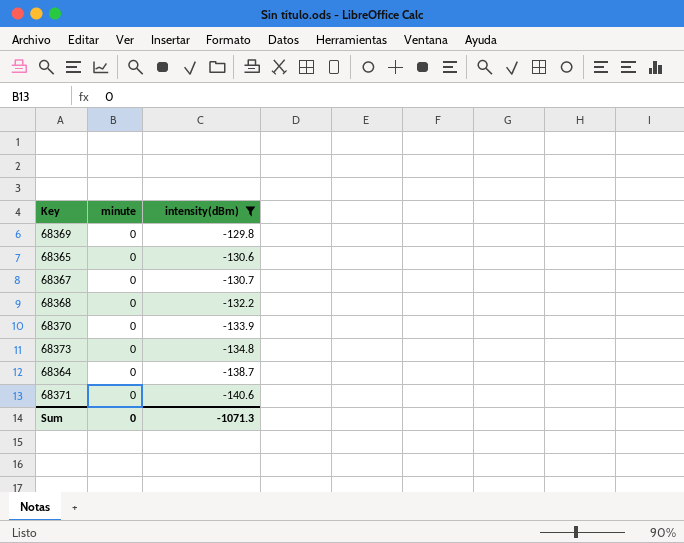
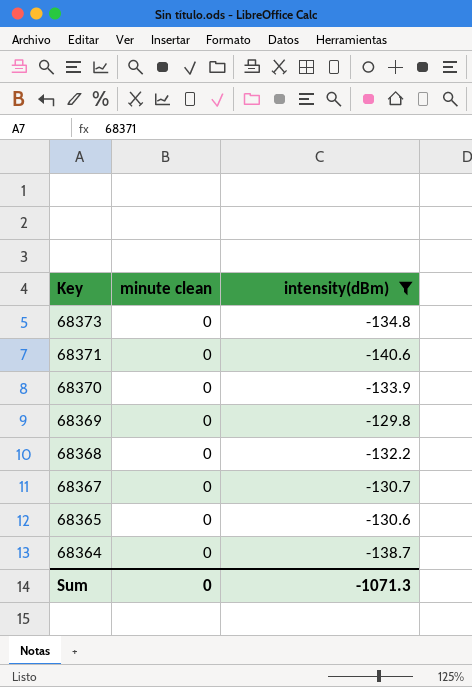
row order: intensity(dBm) descending -> Key descending
column name: minute -> minute clean

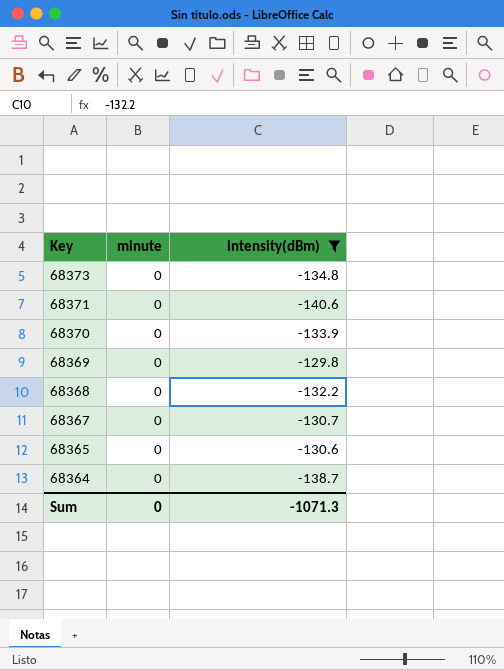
column name: minute clean -> minute

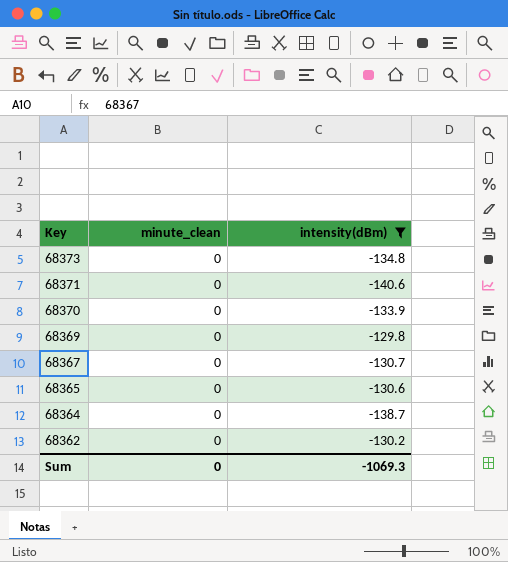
column name: minute -> minute_clean
row 68368: 0 | -132.2 -> none
row 68362: none -> 0 | -130.2
Sum | intensity(dBm): -1071.3 -> -1069.3

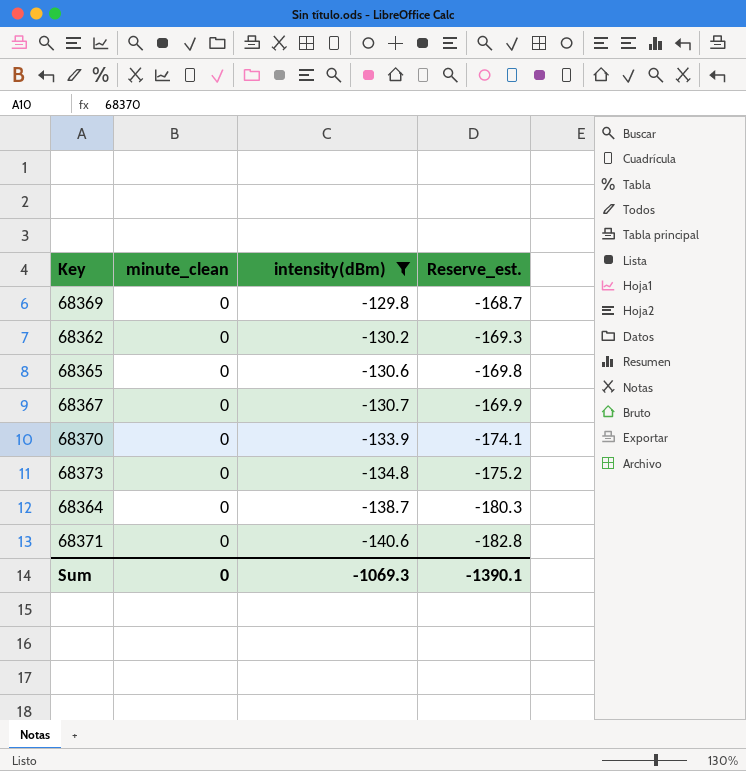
row order: Key descending -> intensity(dBm) descending
column Reserve_est. | formula: none -> [intensity(dBm)] * 1.3

